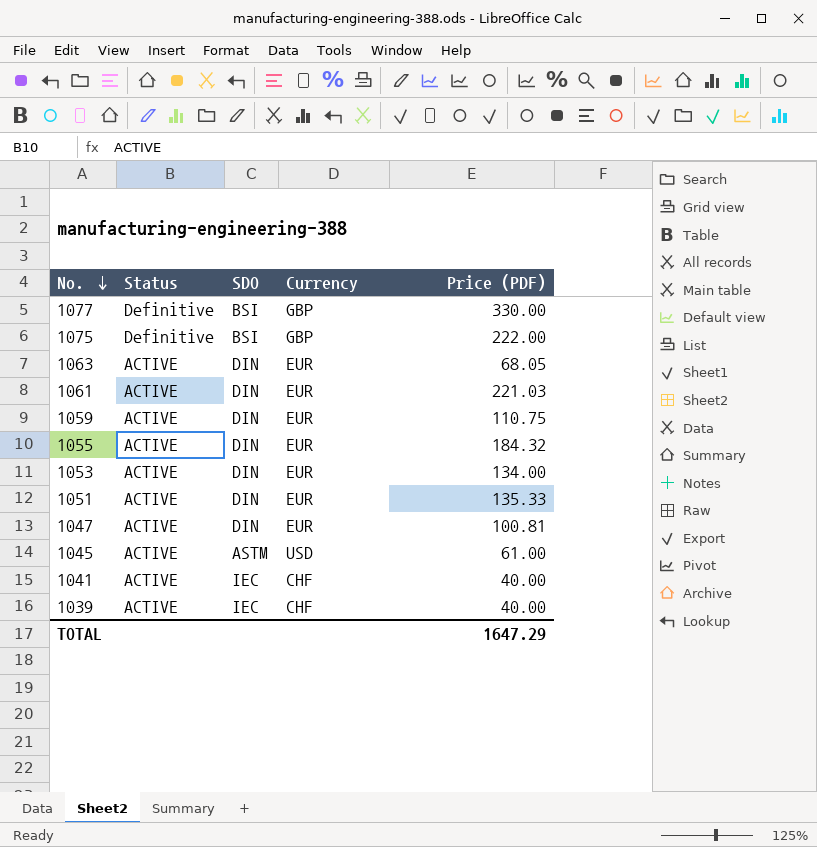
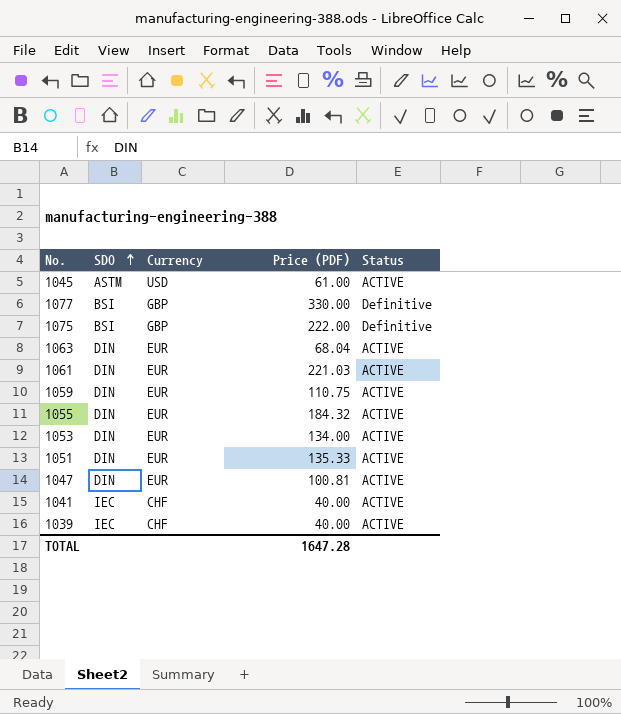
row order: No. descending -> SDO ascending
column Status | position: 2 -> 5
1063 | Price (PDF): 68.05 -> 68.04
TOTAL | Price (PDF): 1647.29 -> 1647.28

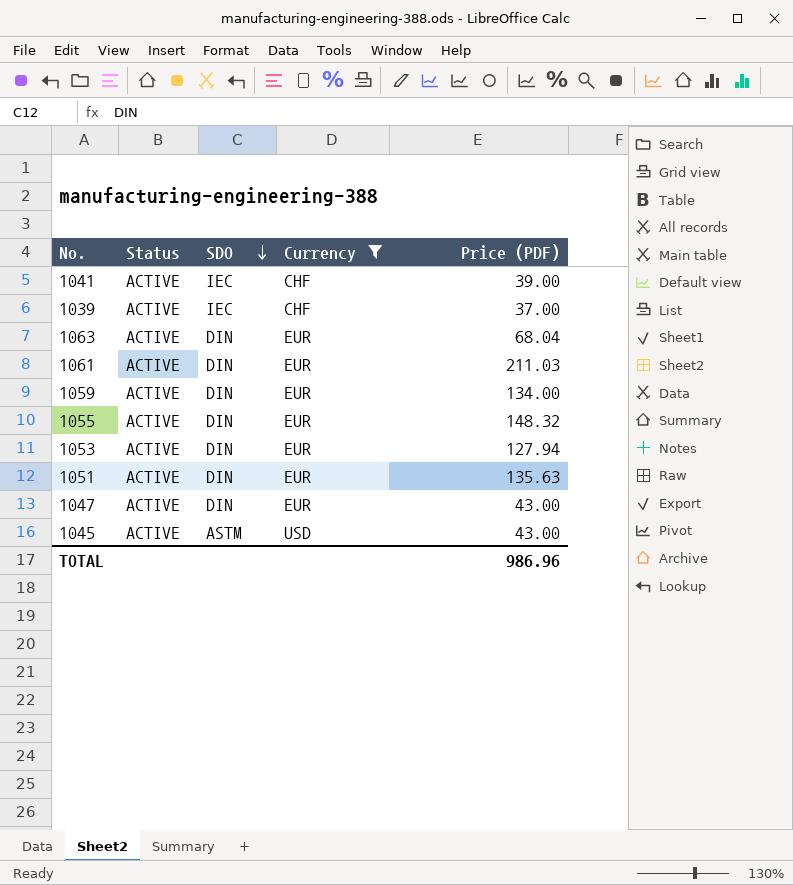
filter: none -> Currency != GBP
row order: SDO ascending -> SDO descending
column Status | position: 5 -> 2
1041 | Price (PDF): 40.00 -> 39.00
1039 | Price (PDF): 40.00 -> 37.00
1061 | Price (PDF): 221.03 -> 211.03
1059 | Price (PDF): 110.75 -> 134.00
1055 | Price (PDF): 184.32 -> 148.32
1053 | Price (PDF): 134.00 -> 127.94
1051 | Price (PDF): 135.33 -> 135.63
1047 | Price (PDF): 100.81 -> 43.00
1045 | Price (PDF): 61.00 -> 43.00
TOTAL | Price (PDF): 1647.28 -> 986.96

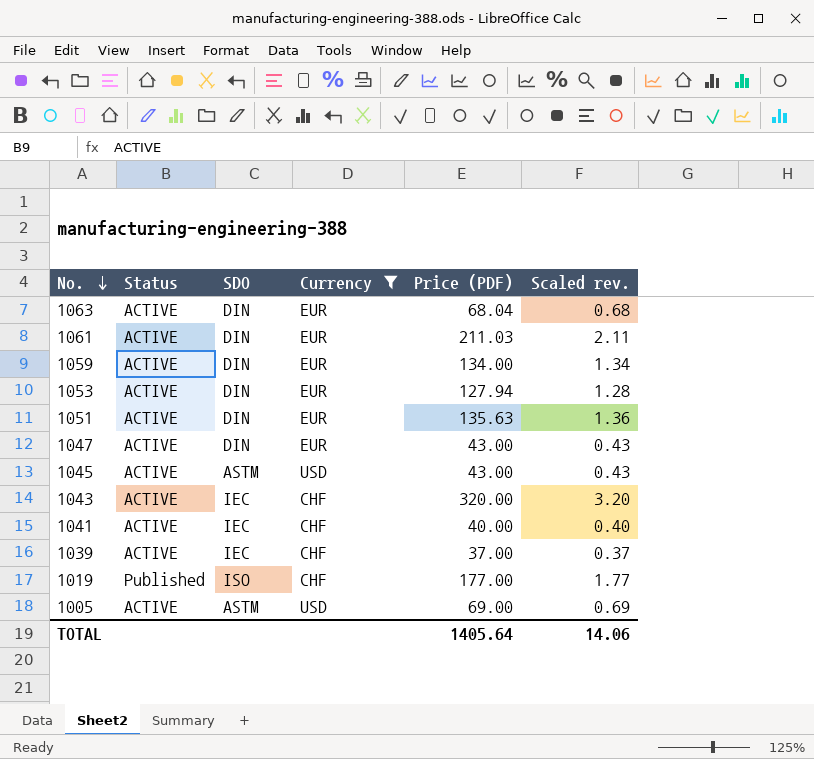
row order: SDO descending -> No. descending
column Scaled rev. | formula: none -> [Price (PDF)] * 0.01
row 1055: ACTIVE | DIN | EUR | 148.32 -> none
row 1043: none -> ACTIVE | IEC | CHF | 320.00 | 3.20
1041 | Price (PDF): 39.00 -> 40.00
row 1019: none -> Published | ISO | CHF | 177.00 | 1.77
row 1005: none -> ACTIVE | ASTM | USD | 69.00 | 0.69
TOTAL | Price (PDF): 986.96 -> 1405.64

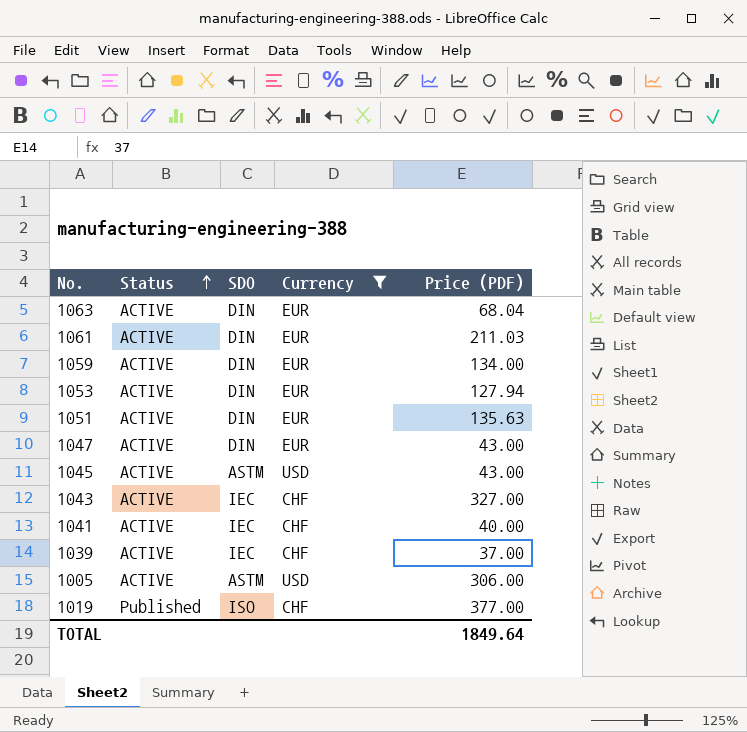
row order: No. descending -> Status ascending
column Scaled rev. | formula: [Price (PDF)] * 0.01 -> none
1043 | Price (PDF): 320.00 -> 327.00
1005 | Price (PDF): 69.00 -> 306.00
1019 | Price (PDF): 177.00 -> 377.00
TOTAL | Price (PDF): 1405.64 -> 1849.64

